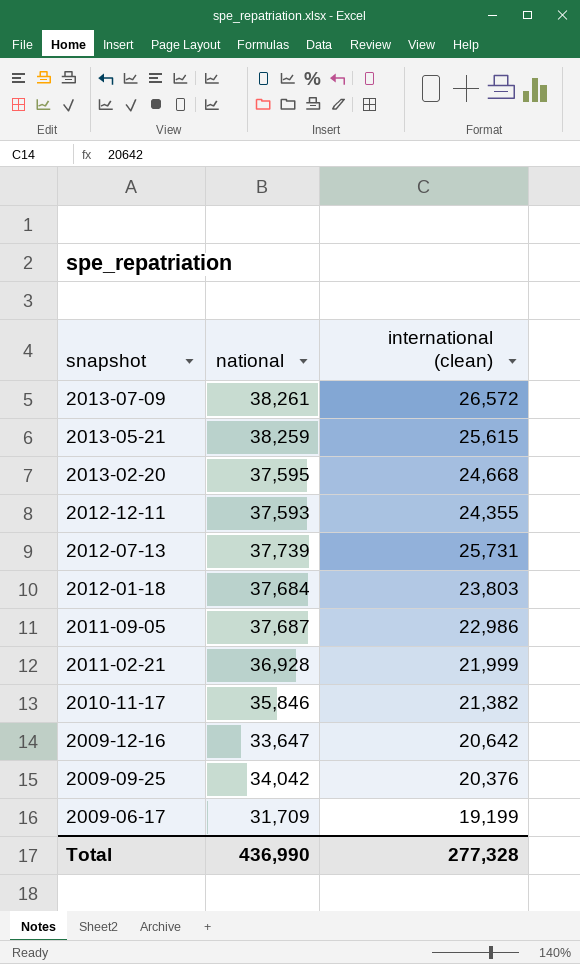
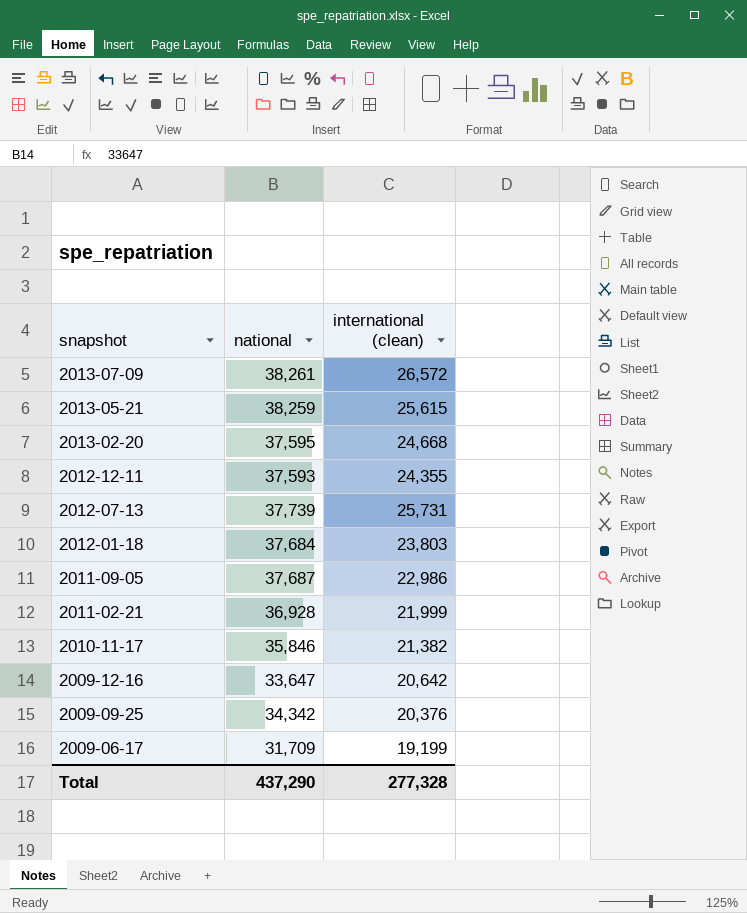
2009-09-25 | national: 34,042 -> 34,342
Total | national: 436,990 -> 437,290

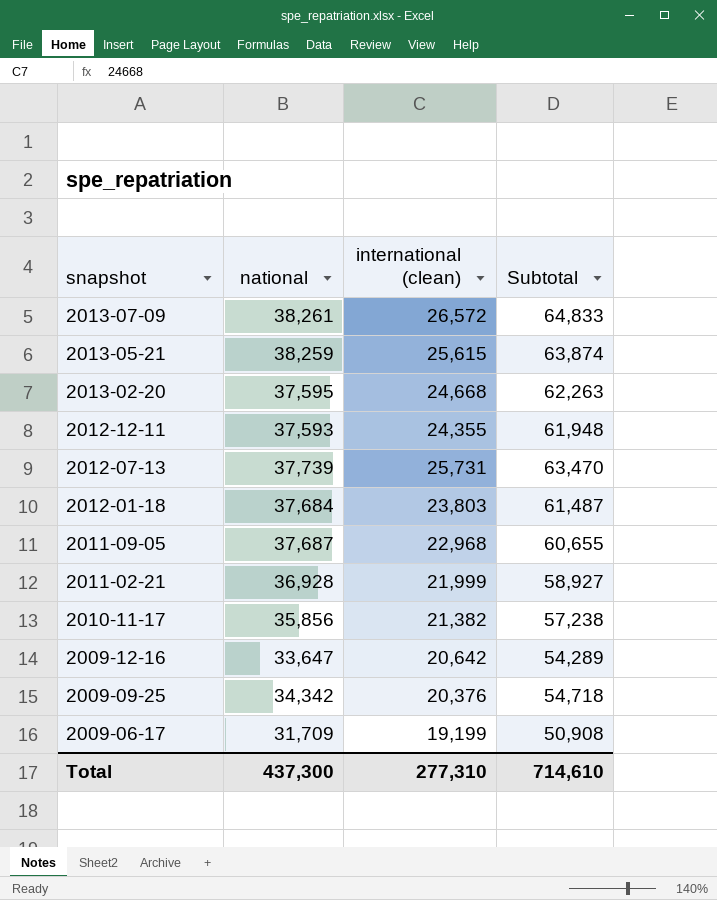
column Subtotal | formula: none -> [national] + [international (clean)]
2011-09-05 | international (clean): 22,986 -> 22,968
2010-11-17 | national: 35,846 -> 35,856
Total | national: 437,290 -> 437,300
Total | international (clean): 277,328 -> 277,310

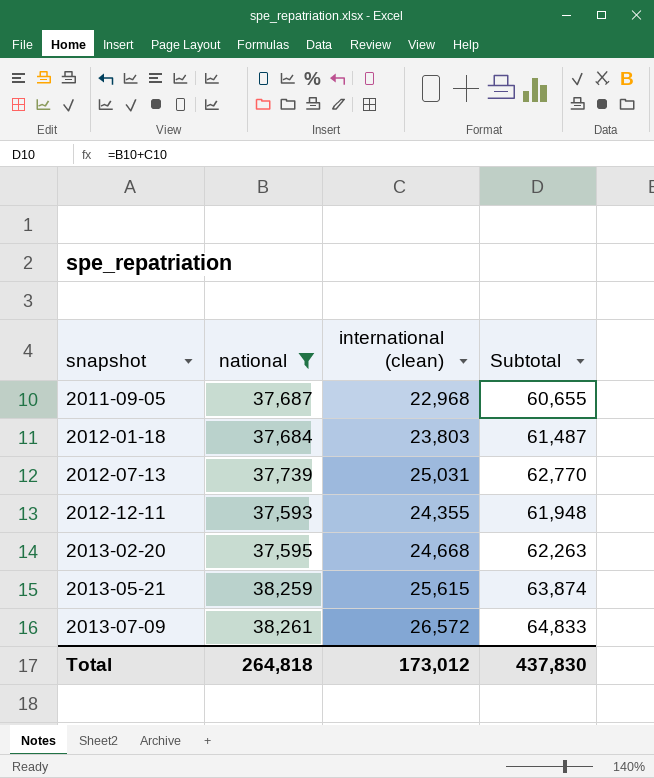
filter: none -> national >= 37,593
row order: snapshot descending -> snapshot ascending
2012-07-13 | international (clean): 25,731 -> 25,031
2012-07-13 | Subtotal: 63,470 -> 62,770
Total | national: 437,300 -> 264,818
Total | international (clean): 277,310 -> 173,012
Total | Subtotal: 714,610 -> 437,830

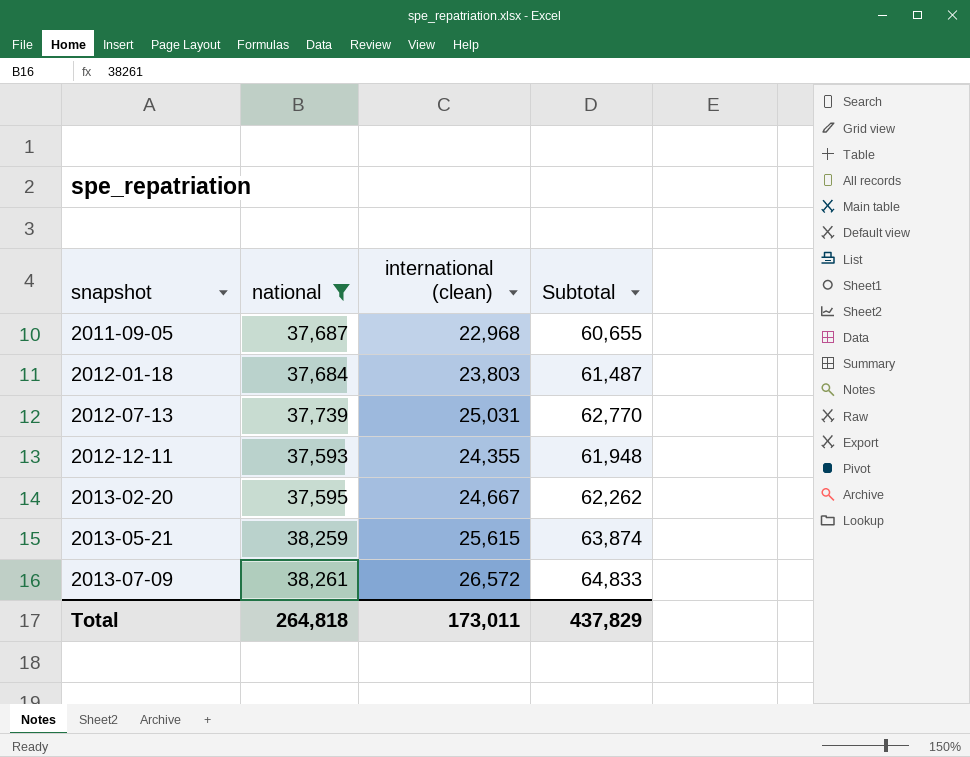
2013-02-20 | international (clean): 24,668 -> 24,667
2013-02-20 | Subtotal: 62,263 -> 62,262
Total | international (clean): 173,012 -> 173,011
Total | Subtotal: 437,830 -> 437,829

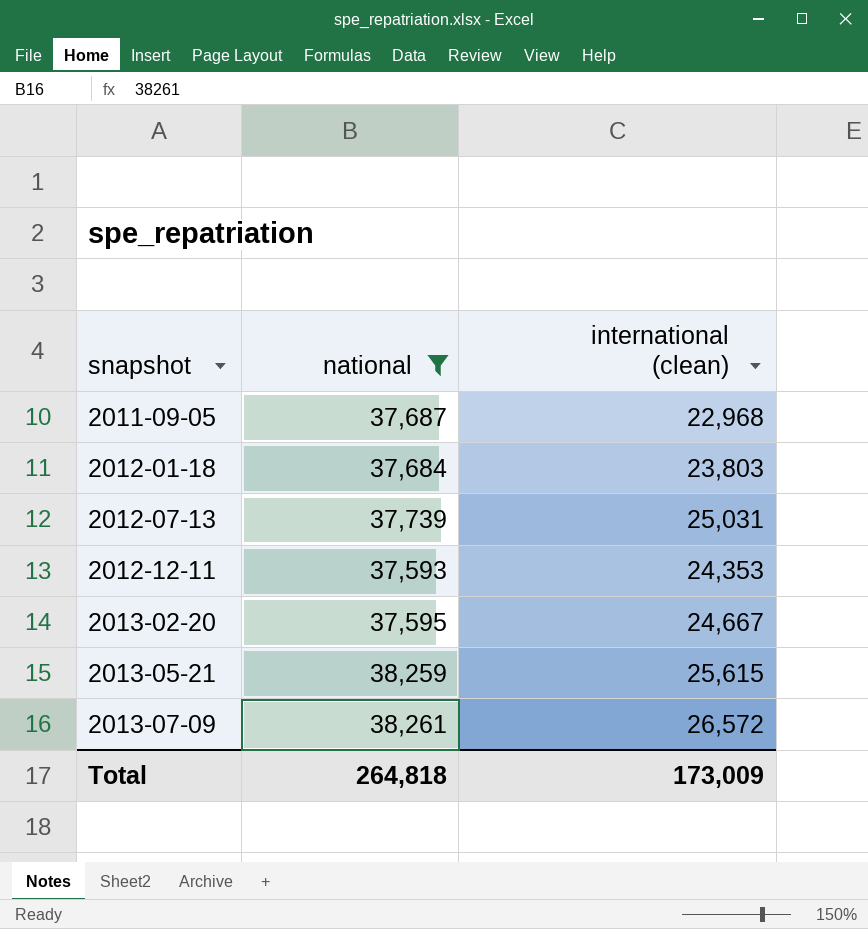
column Subtotal | formula: [national] + [international (clean)] -> none
2012-12-11 | international (clean): 24,355 -> 24,353
Total | international (clean): 173,011 -> 173,009

